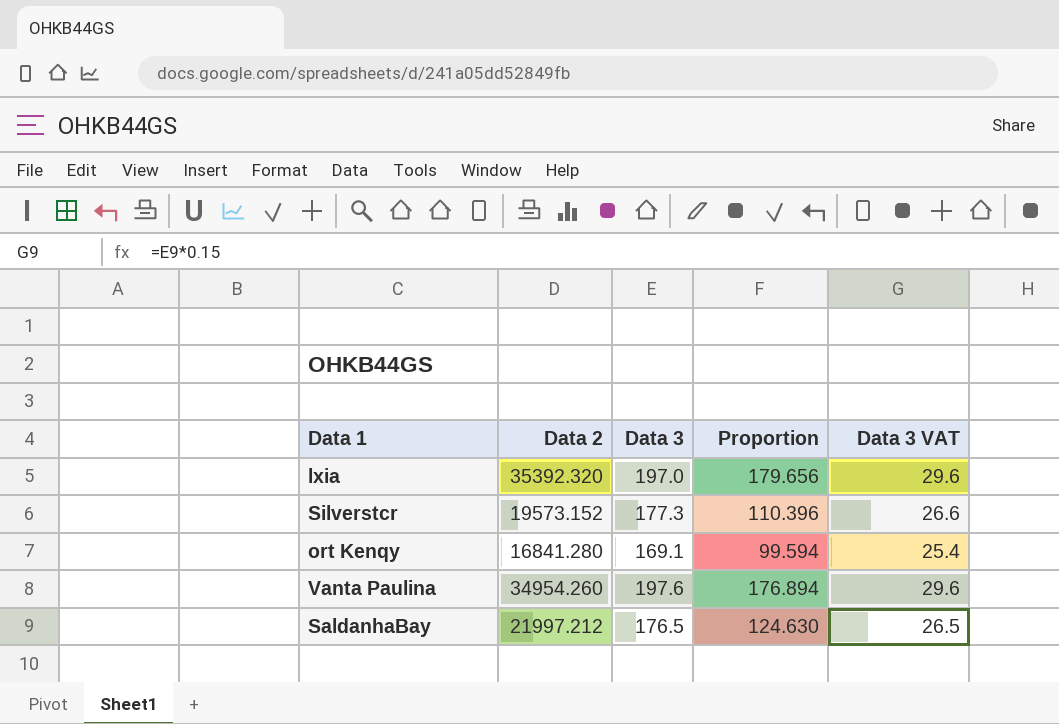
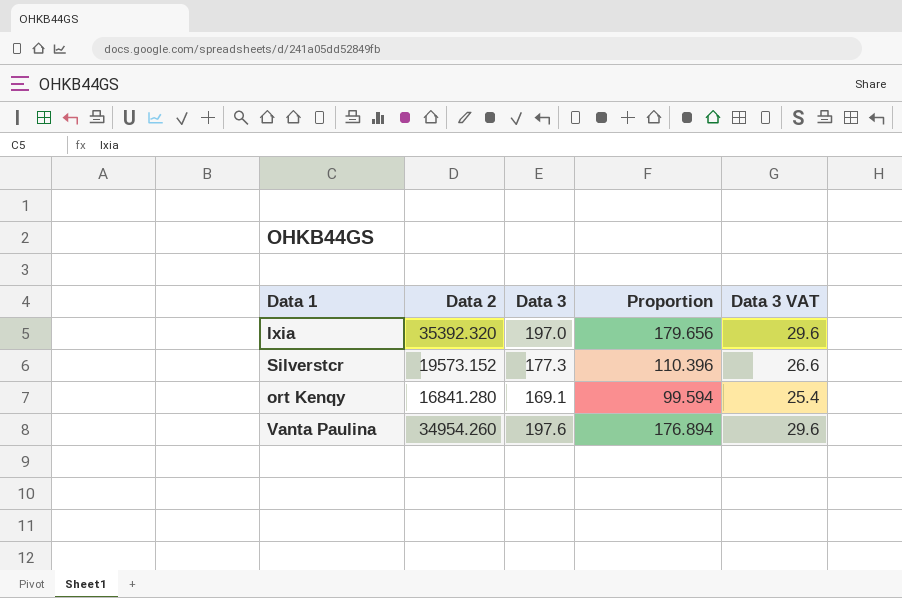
row SaldanhaBay: 21997.212 | 176.5 | 124.630 | 26.5 -> none

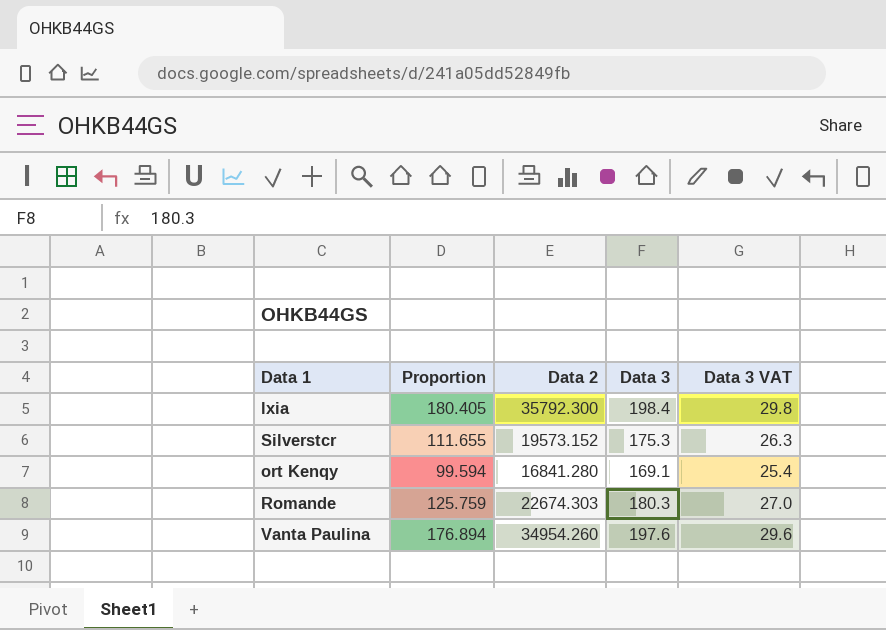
column Proportion | position: 4 -> 2
lxia | Proportion: 179.656 -> 180.405
lxia | Data 2: 35392.320 -> 35792.300
lxia | Data 3: 197.0 -> 198.4
lxia | Data 3 VAT: 29.6 -> 29.8
Silverstcr | Proportion: 110.396 -> 111.655
Silverstcr | Data 3: 177.3 -> 175.3
Silverstcr | Data 3 VAT: 26.6 -> 26.3
row Romande: none -> 125.759 | 22674.303 | 180.3 | 27.0

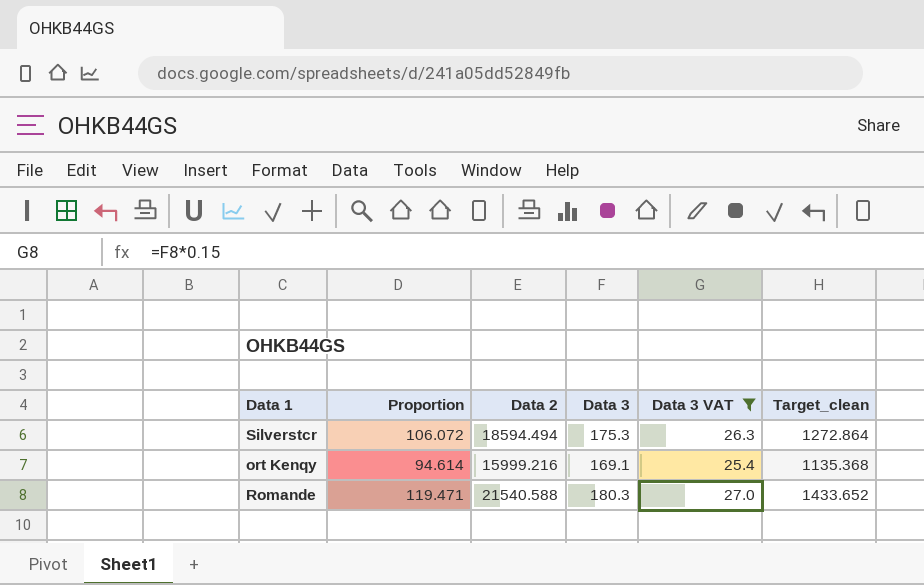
filter: none -> Data 3 VAT <= 27.0
column Target_clean | formula: none -> [Proportion] * 12
Silverstcr | Proportion: 111.655 -> 106.072
Silverstcr | Data 2: 19573.152 -> 18594.494
ort Kenqy | Proportion: 99.594 -> 94.614
ort Kenqy | Data 2: 16841.280 -> 15999.216
Romande | Proportion: 125.759 -> 119.471
Romande | Data 2: 22674.303 -> 21540.588

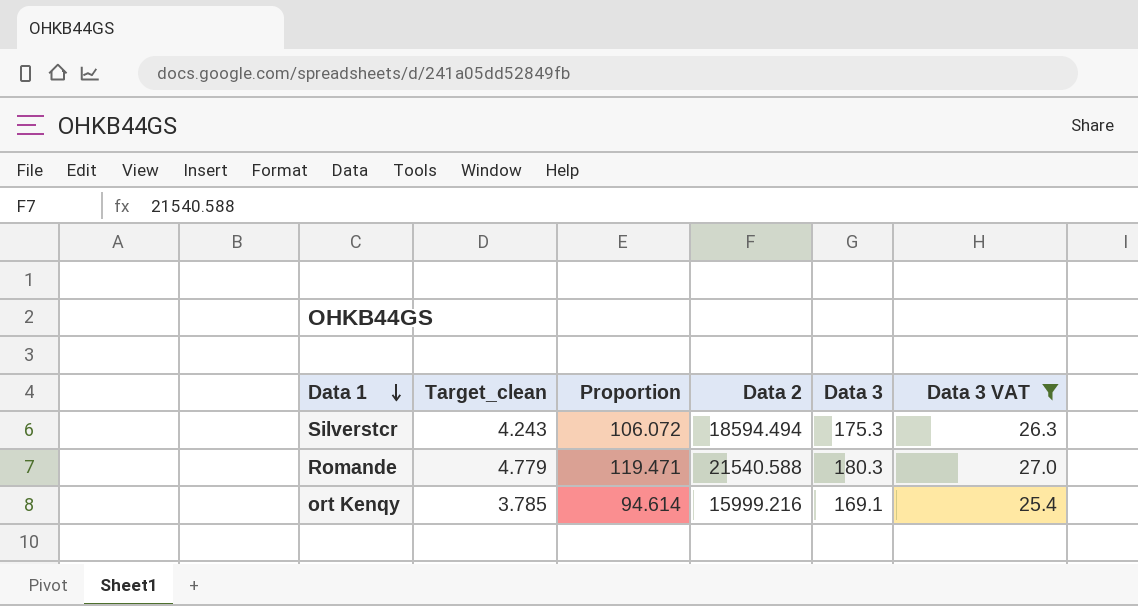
row order: none -> Data 1 descending
column Target_clean | formula: [Proportion] * 12 -> [Proportion] * 0.04
column Target_clean | position: 6 -> 2

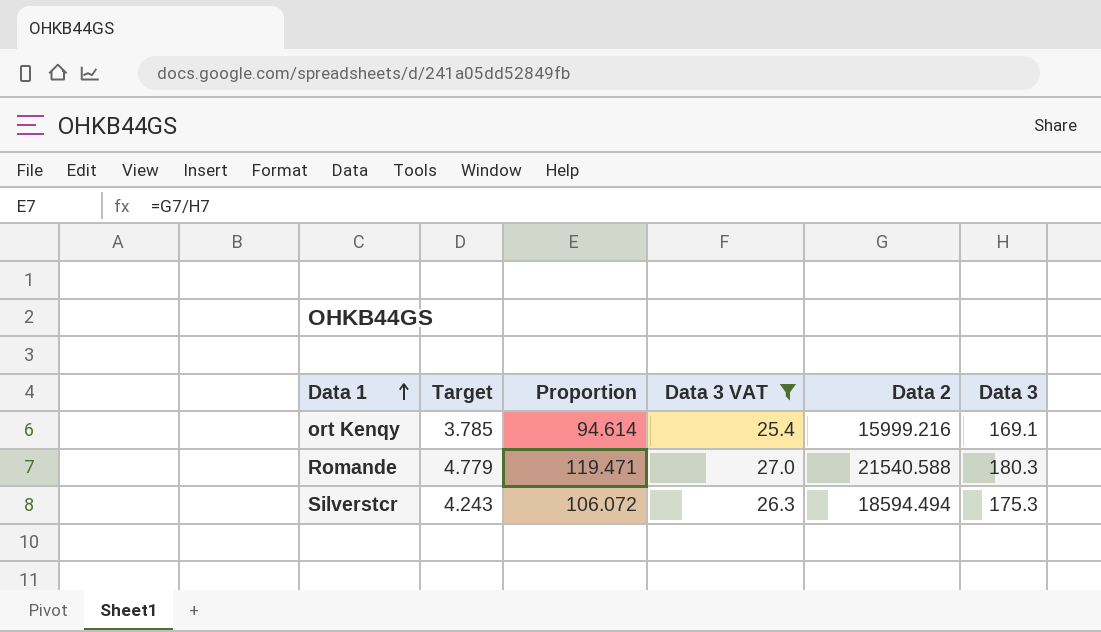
row order: Data 1 descending -> Data 1 ascending
column name: Target_clean -> Target
column Data 3 VAT | position: 6 -> 4

